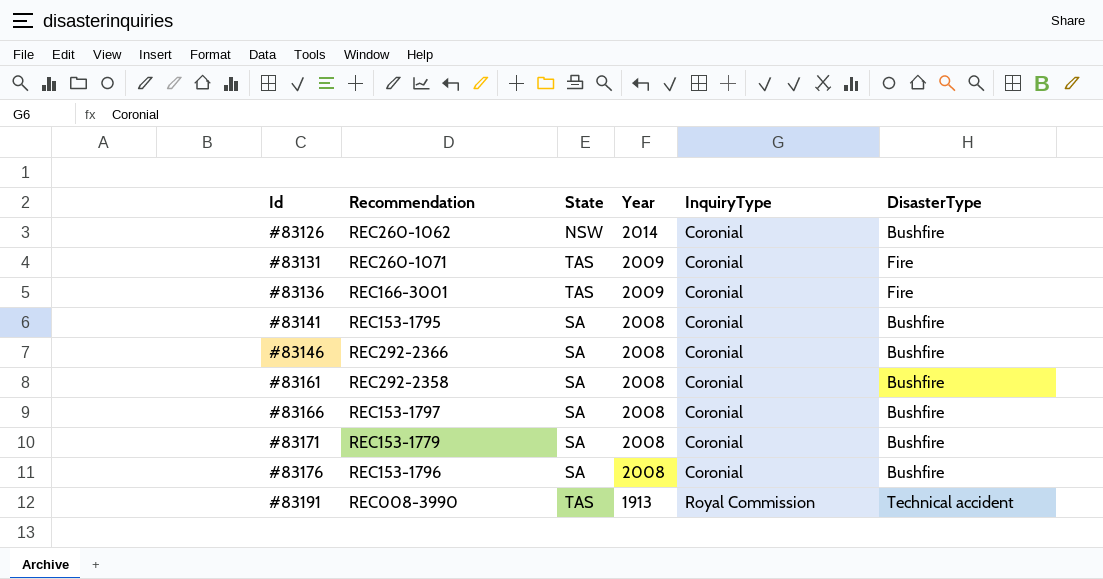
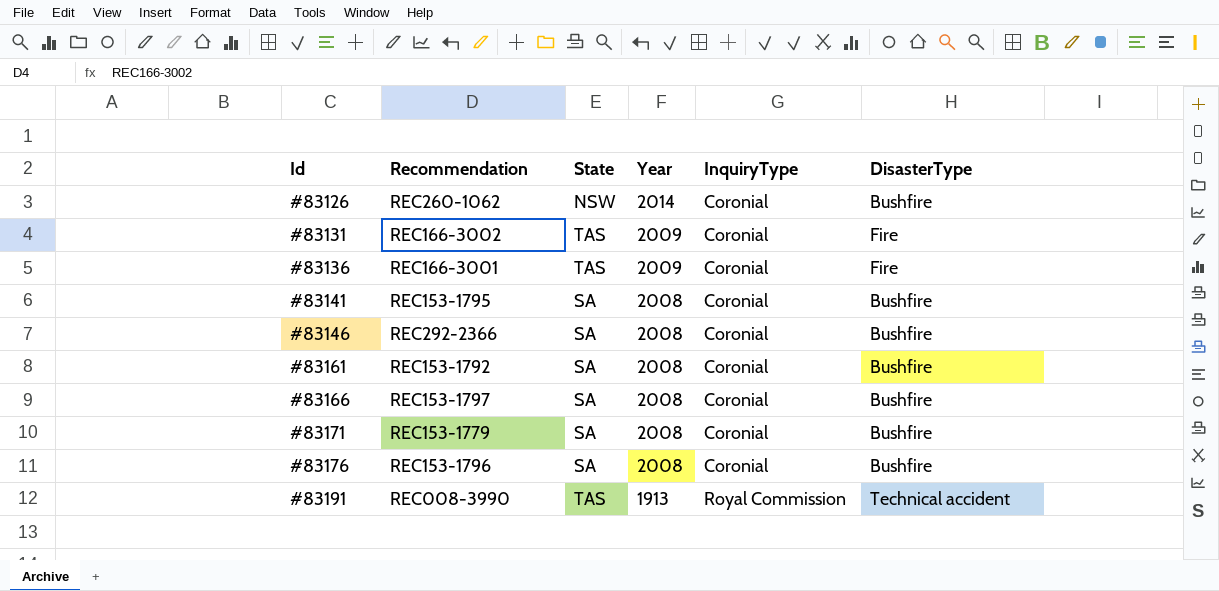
#83131 | Recommendation: REC260-1071 -> REC166-3002
#83161 | Recommendation: REC292-2358 -> REC153-1792

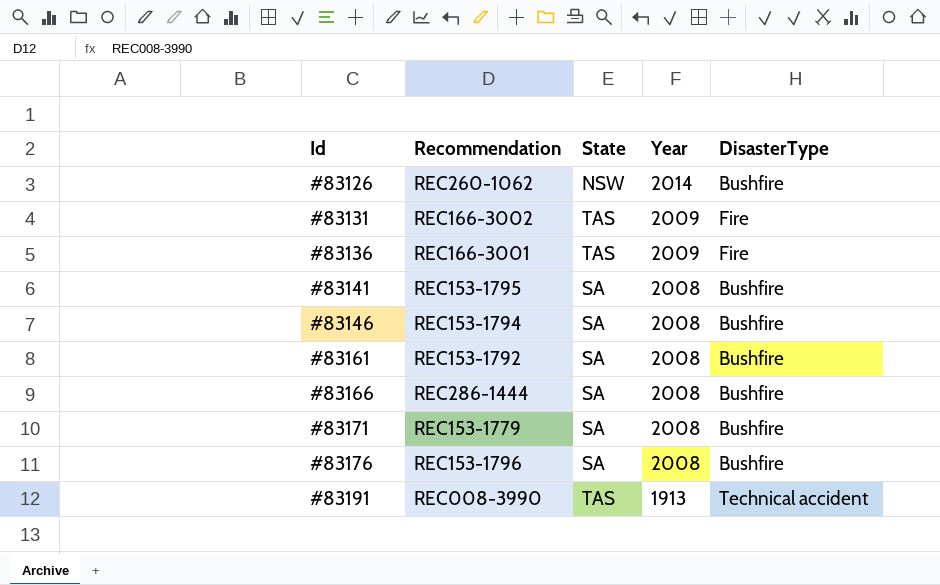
column InquiryType | position: 5 -> none
#83146 | Recommendation: REC292-2366 -> REC153-1794
#83166 | Recommendation: REC153-1797 -> REC286-1444

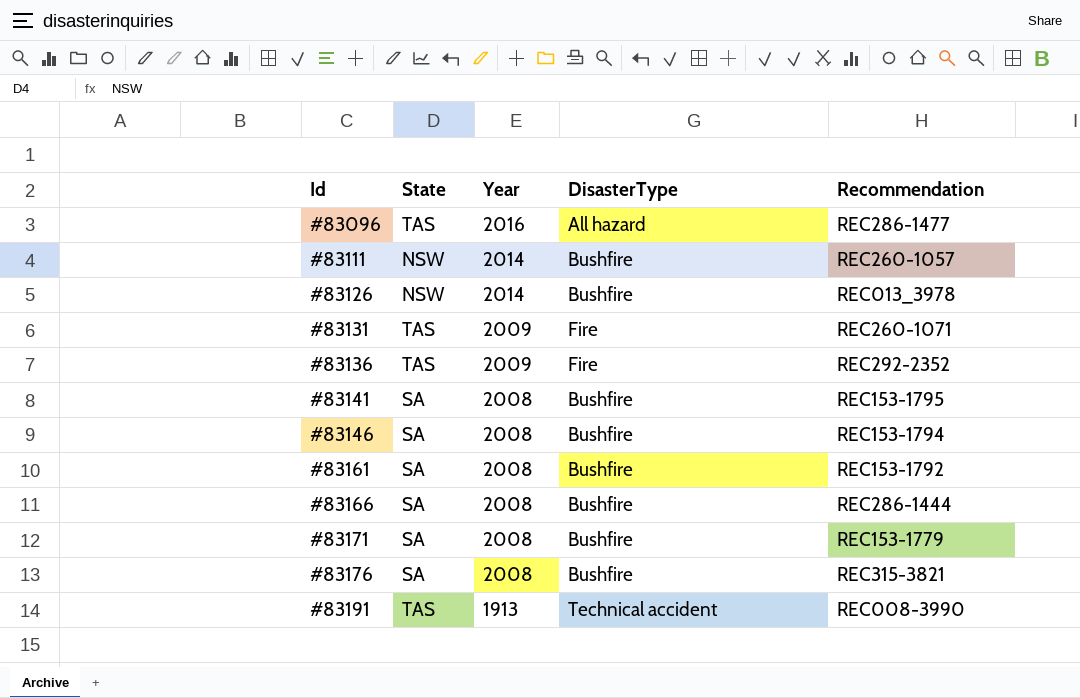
column Recommendation | position: 2 -> 5
row #83096: none -> TAS | 2016 | All hazard | REC286-1477
row #83111: none -> NSW | 2014 | Bushfire | REC260-1057
#83126 | Recommendation: REC260-1062 -> REC013_3978
#83131 | Recommendation: REC166-3002 -> REC260-1071
#83136 | Recommendation: REC166-3001 -> REC292-2352
#83176 | Recommendation: REC153-1796 -> REC315-3821

